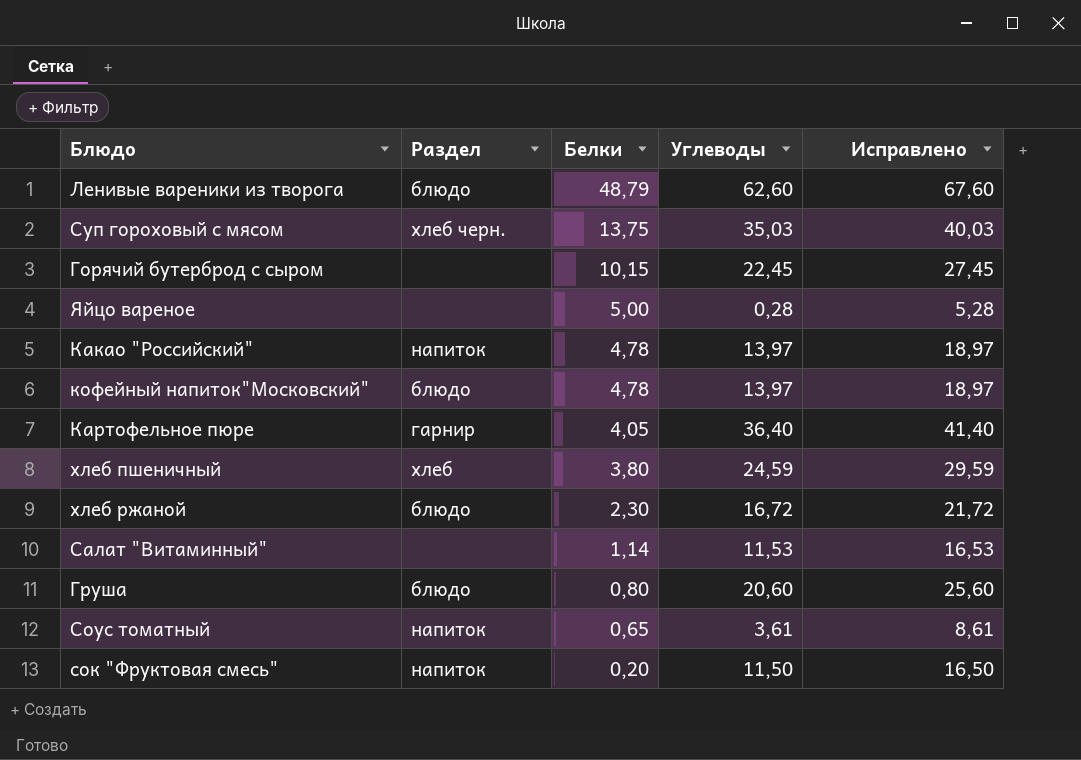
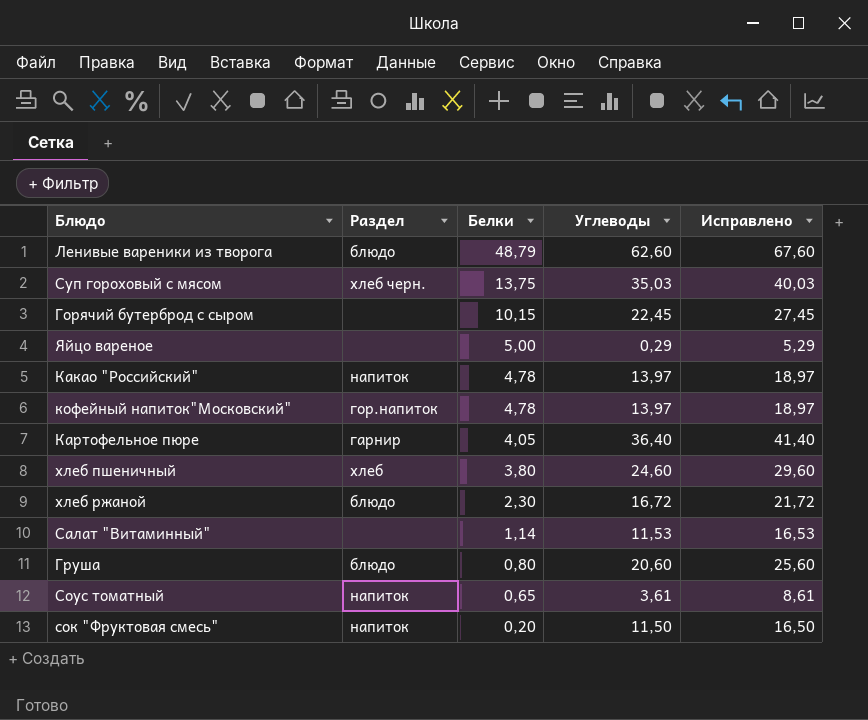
Яйцо вареное | Углеводы: 0,28 -> 0,29
Яйцо вареное | Исправлено: 5,28 -> 5,29
кофейный напиток"Московский" | Раздел: блюдо -> гор.напиток
хлеб пшеничный | Углеводы: 24,59 -> 24,60
хлеб пшеничный | Исправлено: 29,59 -> 29,60

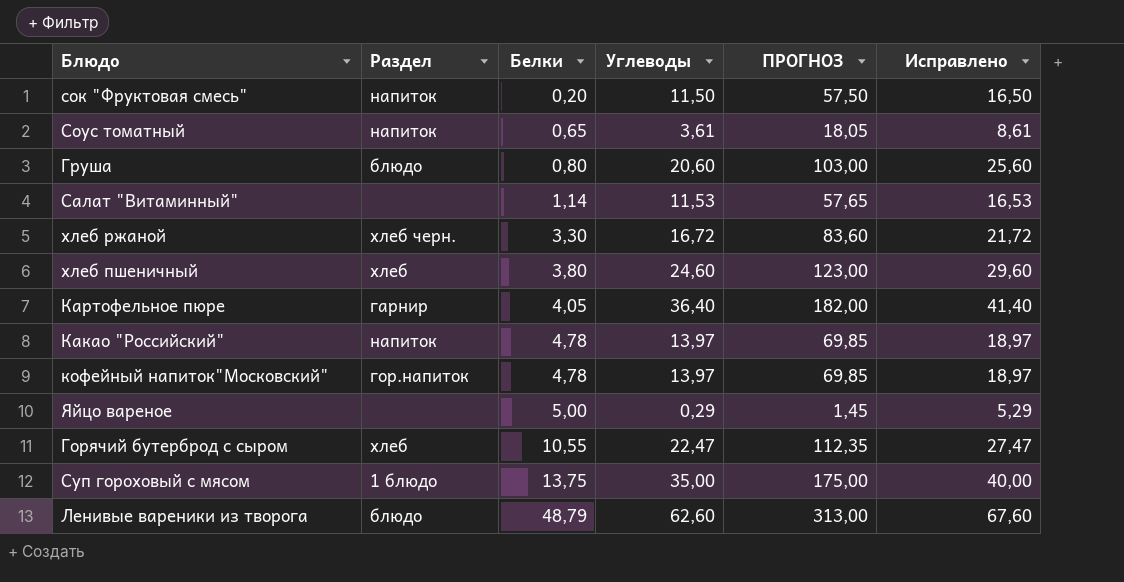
row order: Белки descending -> Белки ascending
column ПРОГНОЗ | formula: none -> [Углеводы] * 5
хлеб ржаной | Раздел: блюдо -> хлеб черн.
хлеб ржаной | Белки: 2,30 -> 3,30
Горячий бутерброд с сыром | Раздел: none -> хлеб
Горячий бутерброд с сыром | Белки: 10,15 -> 10,55
Горячий бутерброд с сыром | Углеводы: 22,45 -> 22,47
Горячий бутерброд с сыром | Исправлено: 27,45 -> 27,47
Суп гороховый с мясом | Раздел: хлеб черн. -> 1 блюдо
Суп гороховый с мясом | Углеводы: 35,03 -> 35,00
Суп гороховый с мясом | Исправлено: 40,03 -> 40,00

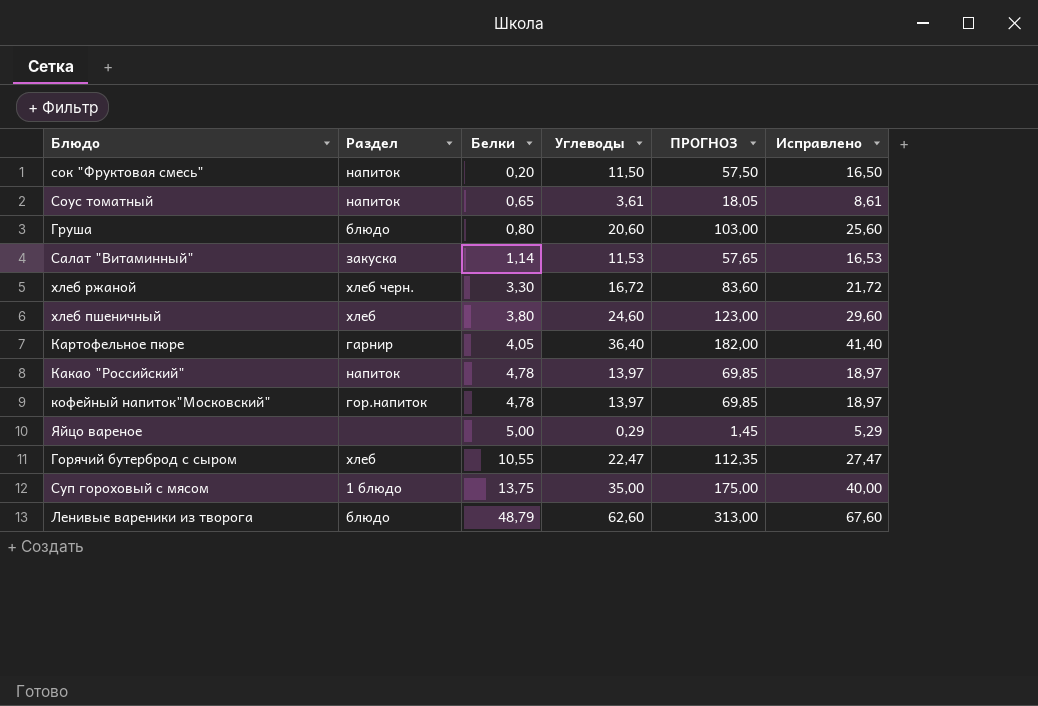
Салат "Витаминный" | Раздел: none -> закуска

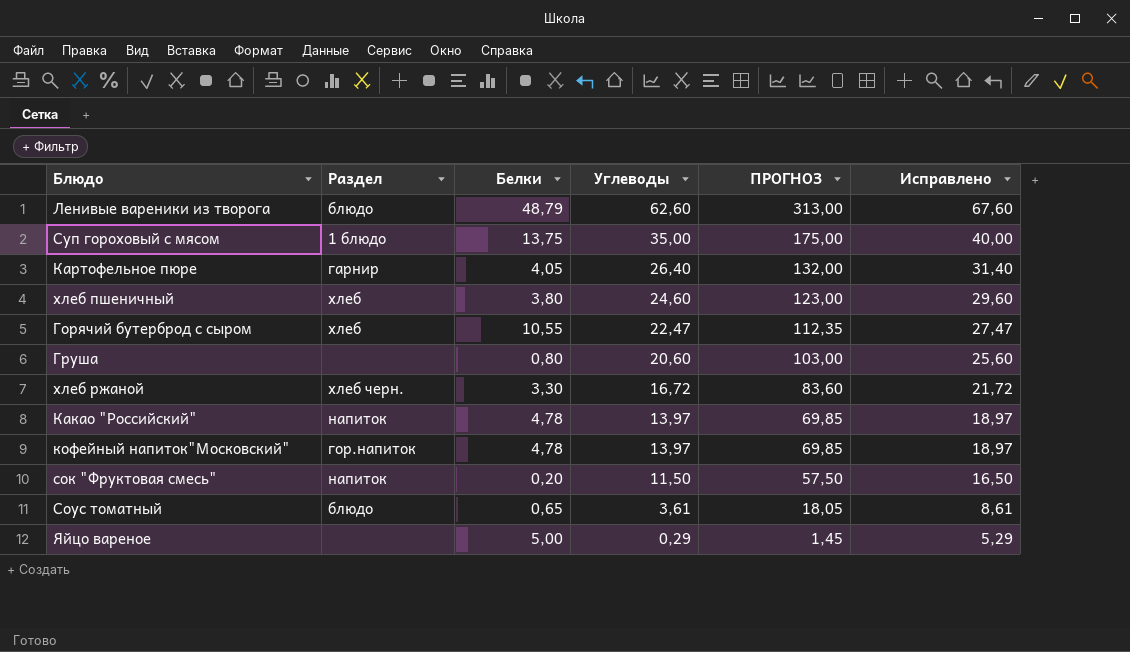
row order: Белки ascending -> Углеводы descending
row Салат "Витаминный": закуска | 1,14 | 11,53 | 57,65 | 16,53 -> none
Картофельное пюре | Углеводы: 36,40 -> 26,40
Картофельное пюре | ПРОГНОЗ: 182,00 -> 132,00
Картофельное пюре | Исправлено: 41,40 -> 31,40
Груша | Раздел: блюдо -> none
Соус томатный | Раздел: напиток -> блюдо

